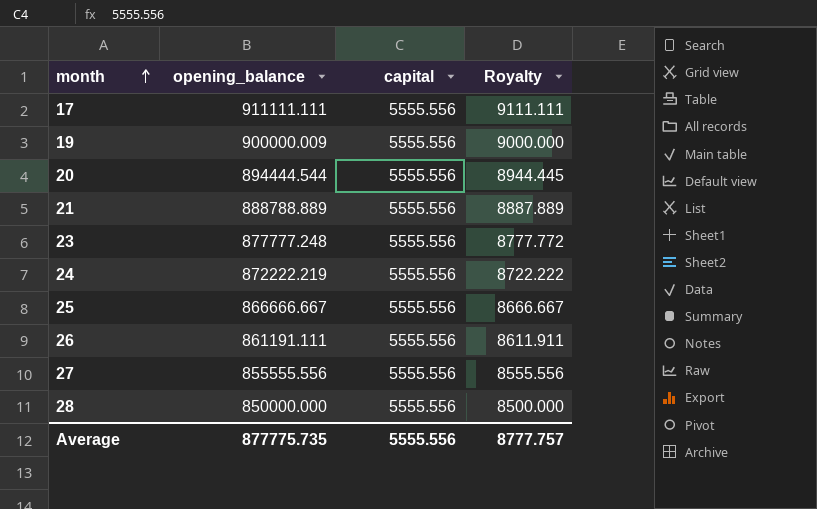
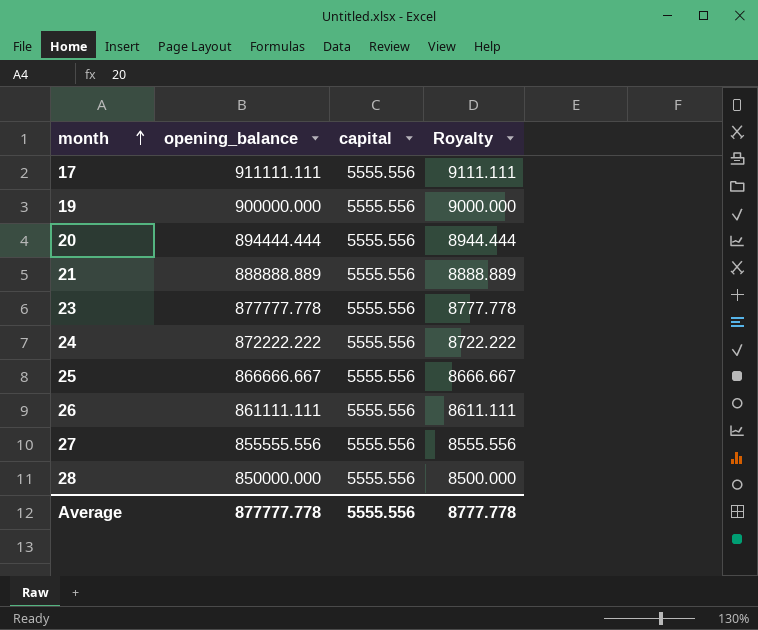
19 | opening_balance: 900000.009 -> 900000.000
20 | opening_balance: 894444.544 -> 894444.444
20 | Royalty: 8944.445 -> 8944.444
21 | opening_balance: 888788.889 -> 888888.889
21 | Royalty: 8887.889 -> 8888.889
23 | opening_balance: 877777.248 -> 877777.778
23 | Royalty: 8777.772 -> 8777.778
24 | opening_balance: 872222.219 -> 872222.222
26 | opening_balance: 861191.111 -> 861111.111
26 | Royalty: 8611.911 -> 8611.111
Average | opening_balance: 877775.735 -> 877777.778
Average | Royalty: 8777.757 -> 8777.778

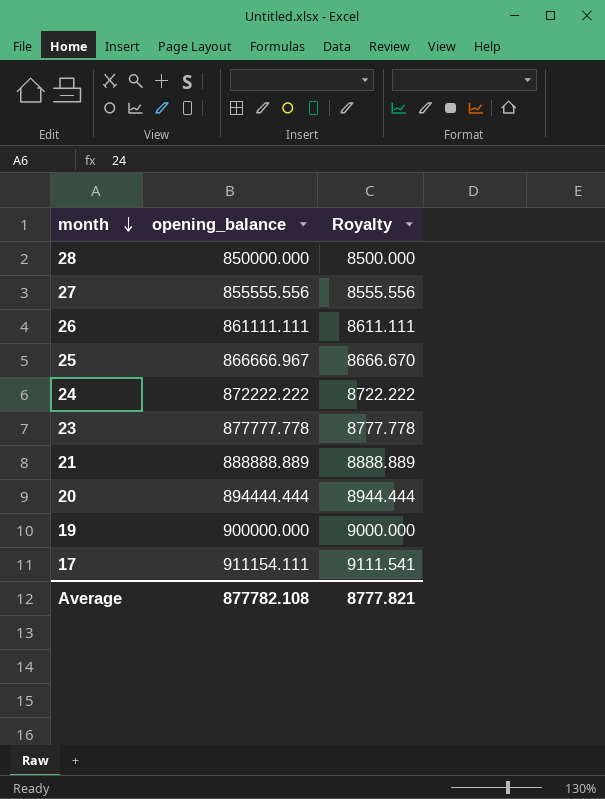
row order: month ascending -> month descending
column capital | position: 3 -> none
25 | opening_balance: 866666.667 -> 866666.967
25 | Royalty: 8666.667 -> 8666.670
17 | opening_balance: 911111.111 -> 911154.111
17 | Royalty: 9111.111 -> 9111.541
Average | opening_balance: 877777.778 -> 877782.108
Average | Royalty: 8777.778 -> 8777.821

